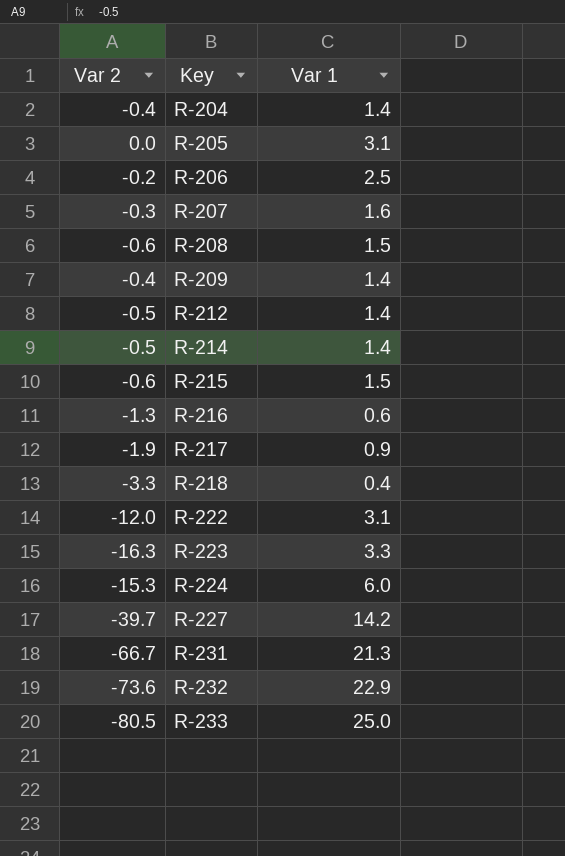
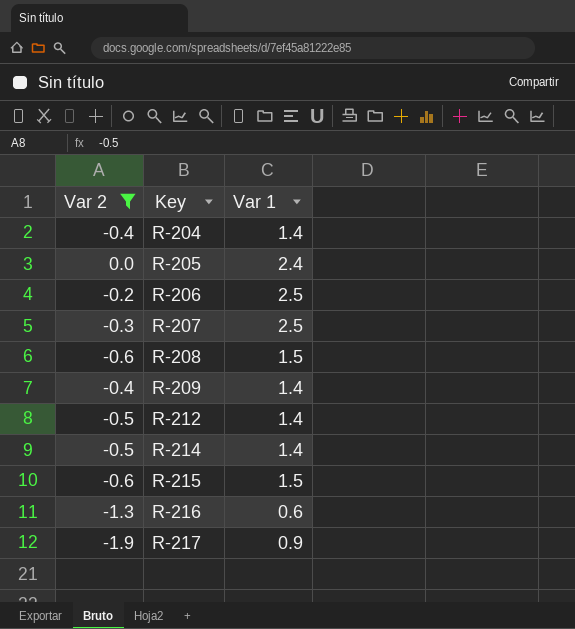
filter: none -> Var 2 >= -1.9
R-205 | Var 1: 3.1 -> 2.4
R-207 | Var 1: 1.6 -> 2.5

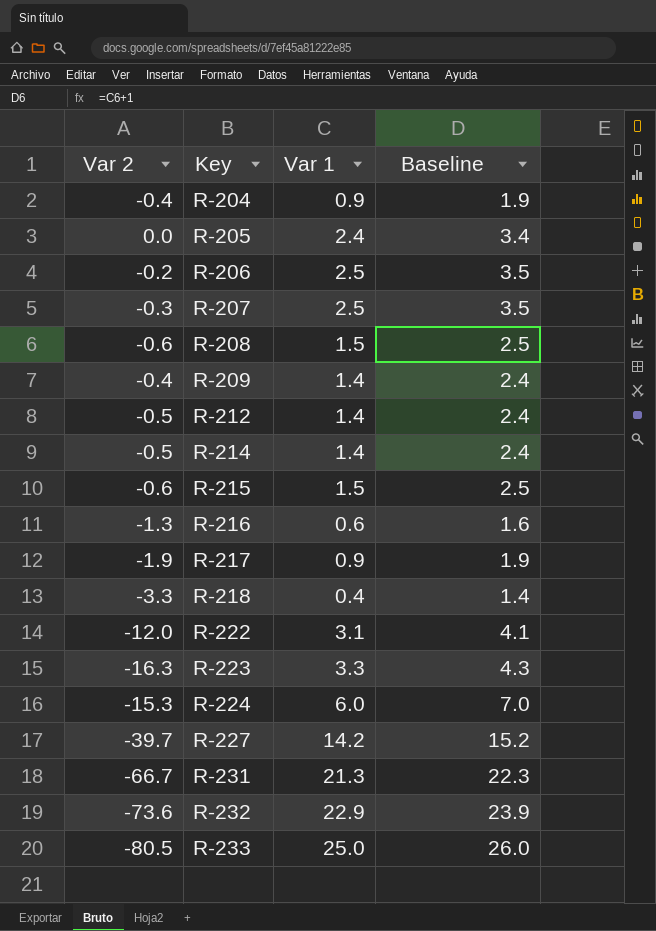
filter: Var 2 >= -1.9 -> none
column Baseline | formula: none -> [Var 1] + 1
R-204 | Var 1: 1.4 -> 0.9

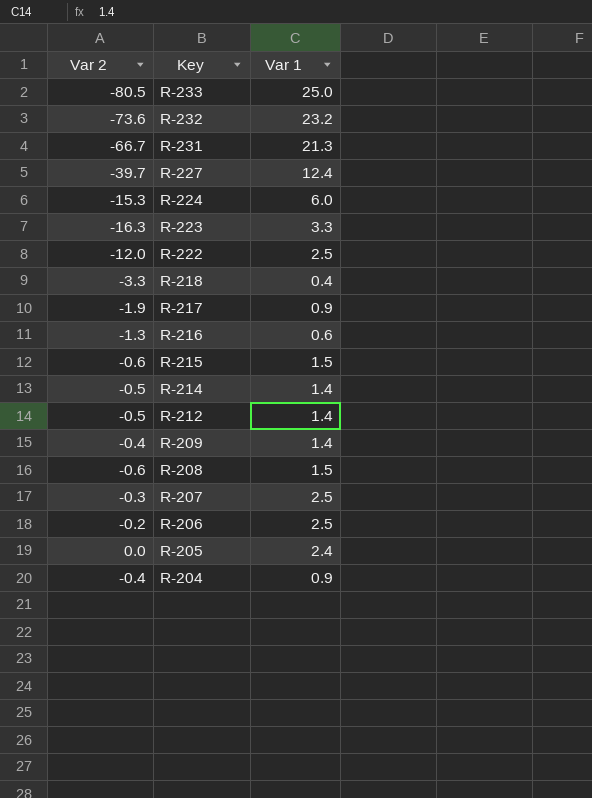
row order: Key ascending -> Key descending
column Baseline | formula: [Var 1] + 1 -> none
R-232 | Var 1: 22.9 -> 23.2
R-227 | Var 1: 14.2 -> 12.4
R-222 | Var 1: 3.1 -> 2.5

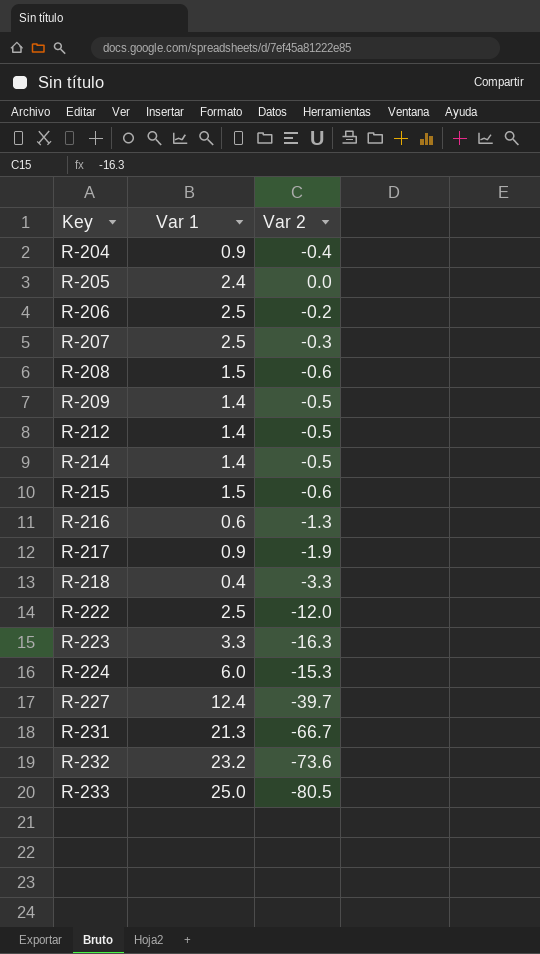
row order: Key descending -> Key ascending
column Var 2 | position: 1 -> 3
R-209 | Var 2: -0.4 -> -0.5

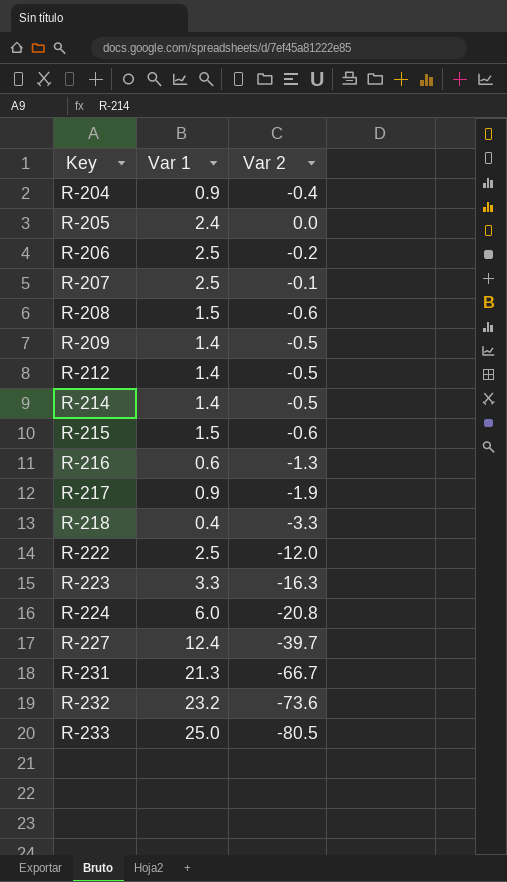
R-207 | Var 2: -0.3 -> -0.1
R-224 | Var 2: -15.3 -> -20.8

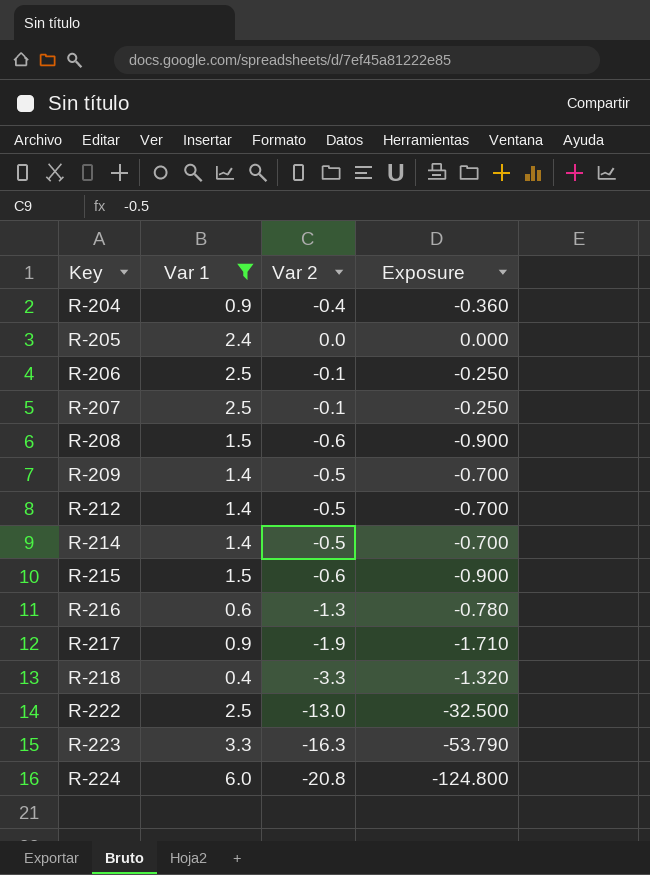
filter: none -> Var 1 <= 6.0
column Exposure | formula: none -> [Var 1] * [Var 2]
R-206 | Var 2: -0.2 -> -0.1
R-222 | Var 2: -12.0 -> -13.0

